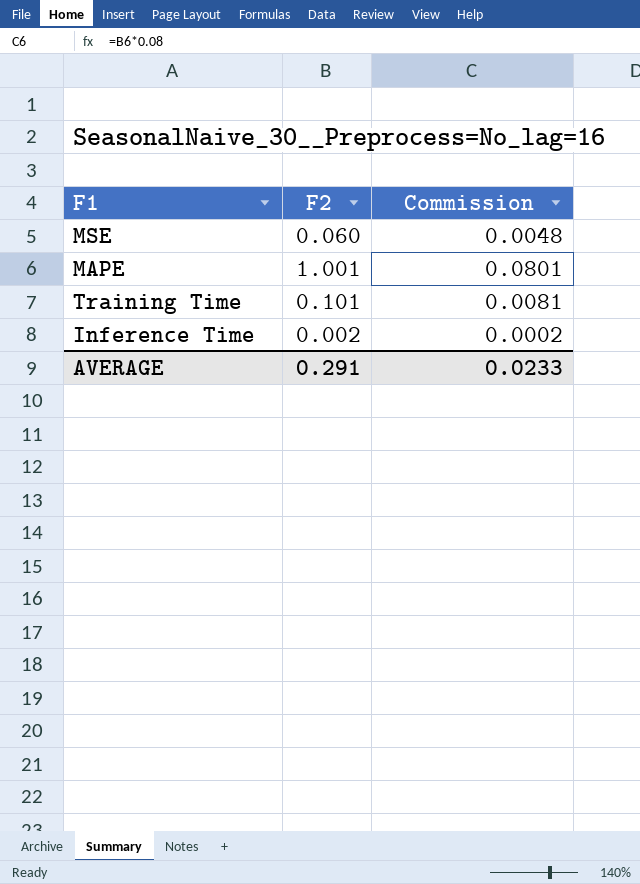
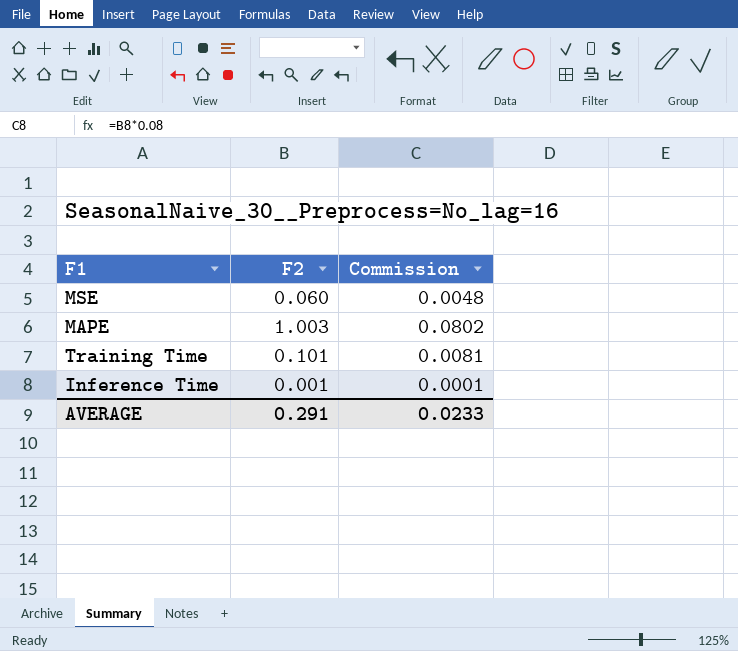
MAPE | F2: 1.001 -> 1.003
MAPE | Commission: 0.0801 -> 0.0802
Inference Time | F2: 0.002 -> 0.001
Inference Time | Commission: 0.0002 -> 0.0001

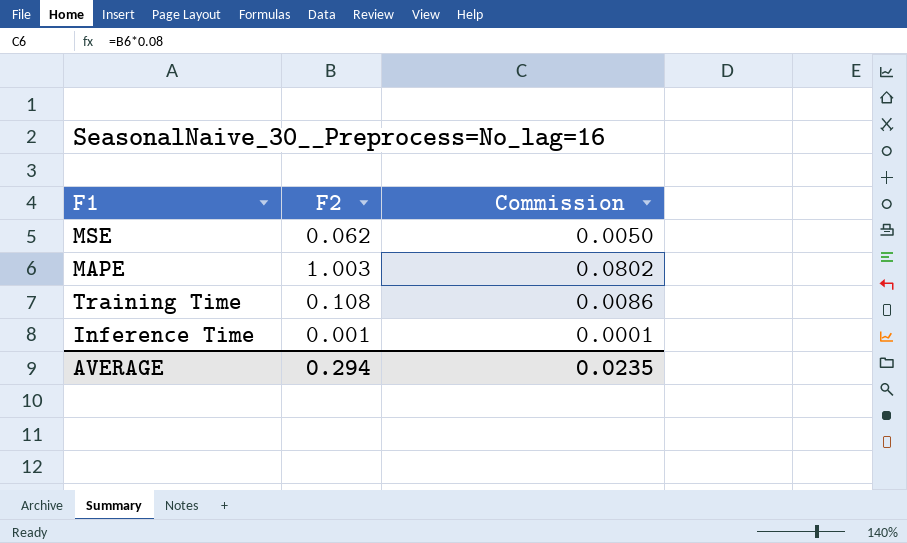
MSE | F2: 0.060 -> 0.062
MSE | Commission: 0.0048 -> 0.0050
Training Time | F2: 0.101 -> 0.108
Training Time | Commission: 0.0081 -> 0.0086
AVERAGE | F2: 0.291 -> 0.294
AVERAGE | Commission: 0.0233 -> 0.0235

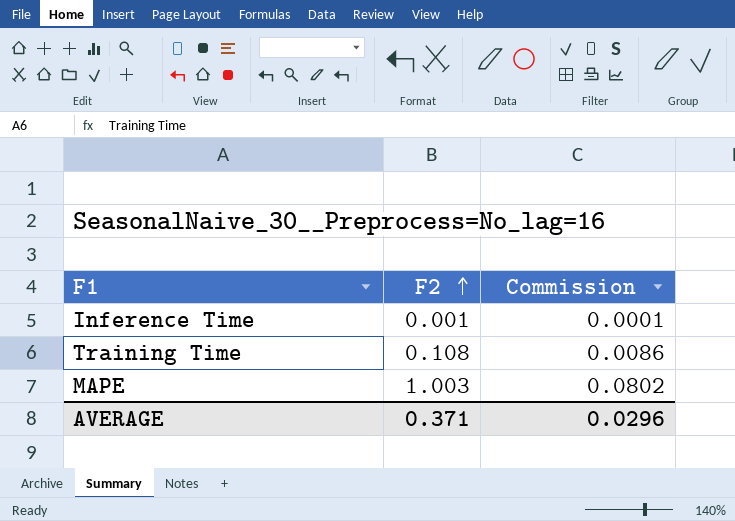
row order: none -> F2 ascending
row MSE: 0.062 | 0.0050 -> none
AVERAGE | F2: 0.294 -> 0.371
AVERAGE | Commission: 0.0235 -> 0.0296

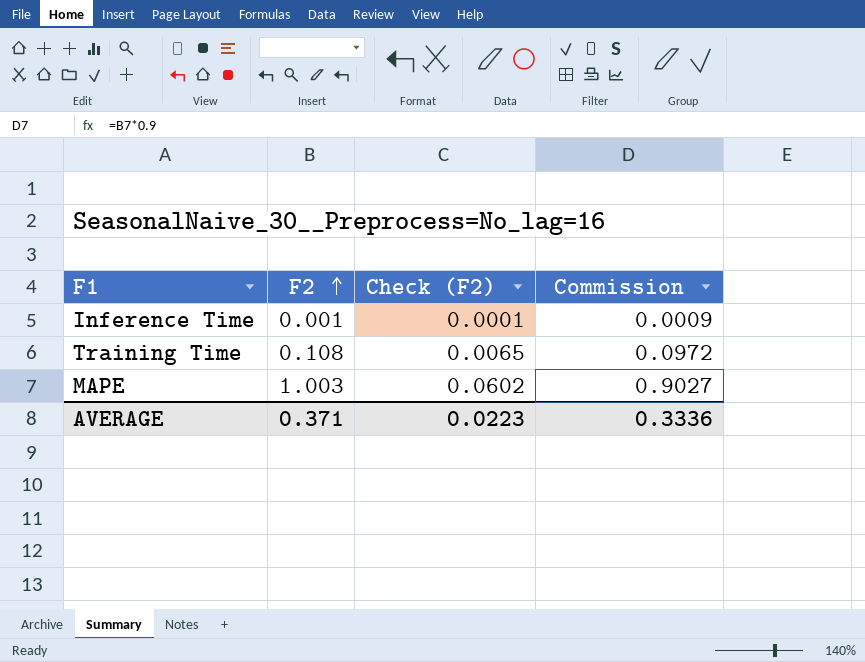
column Check (F2) | formula: none -> [F2] * 0.06
column Commission | formula: [F2] * 0.08 -> [F2] * 0.9
AVERAGE | Commission: 0.0296 -> 0.3336

